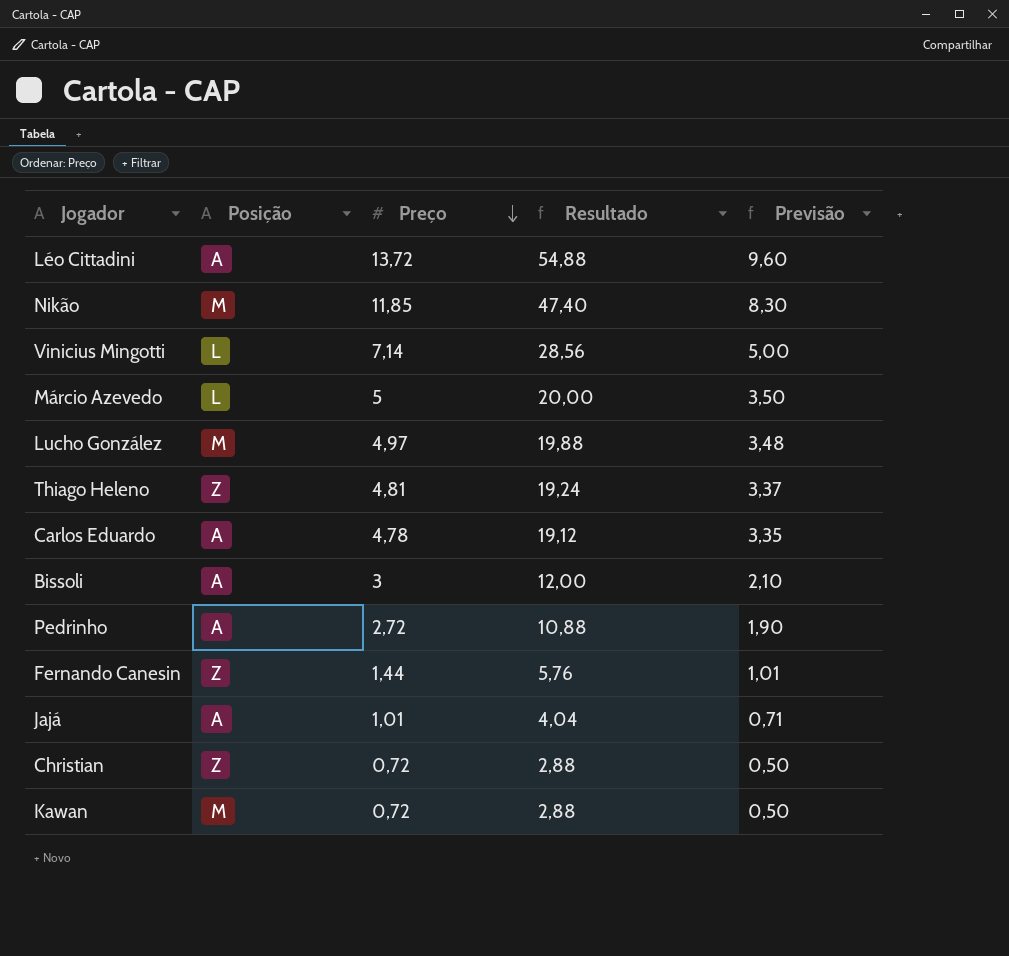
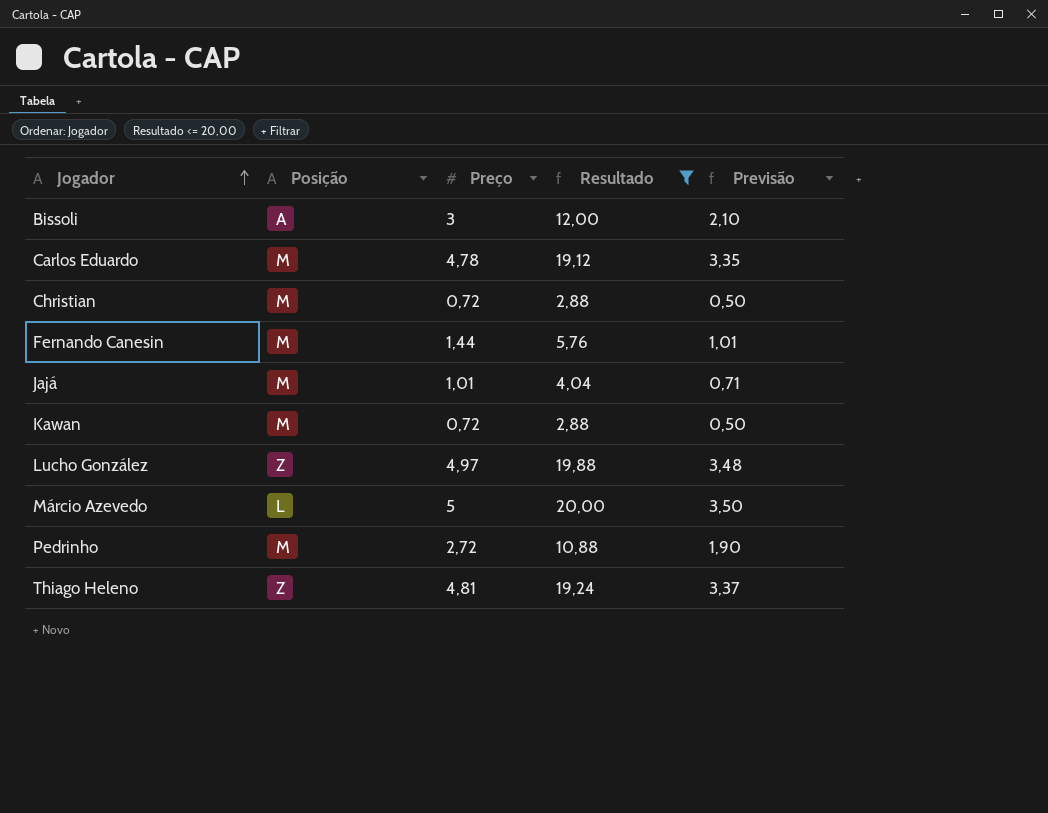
filter: none -> Resultado <= 20,00
row order: Preço descending -> Jogador ascending
Carlos Eduardo | Posição: A -> M
Christian | Posição: Z -> M
Fernando Canesin | Posição: Z -> M
Jajá | Posição: A -> M
Lucho González | Posição: M -> Z
Pedrinho | Posição: A -> M

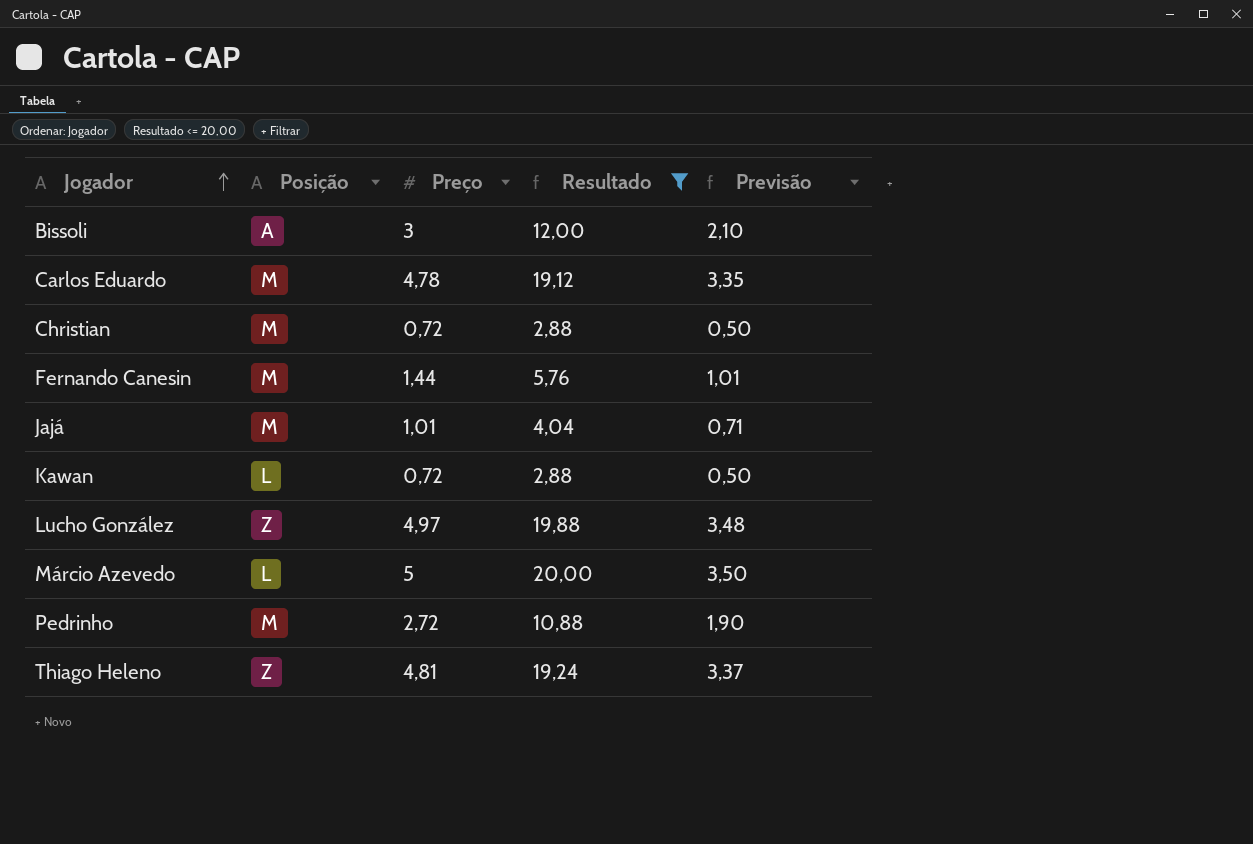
Kawan | Posição: M -> L

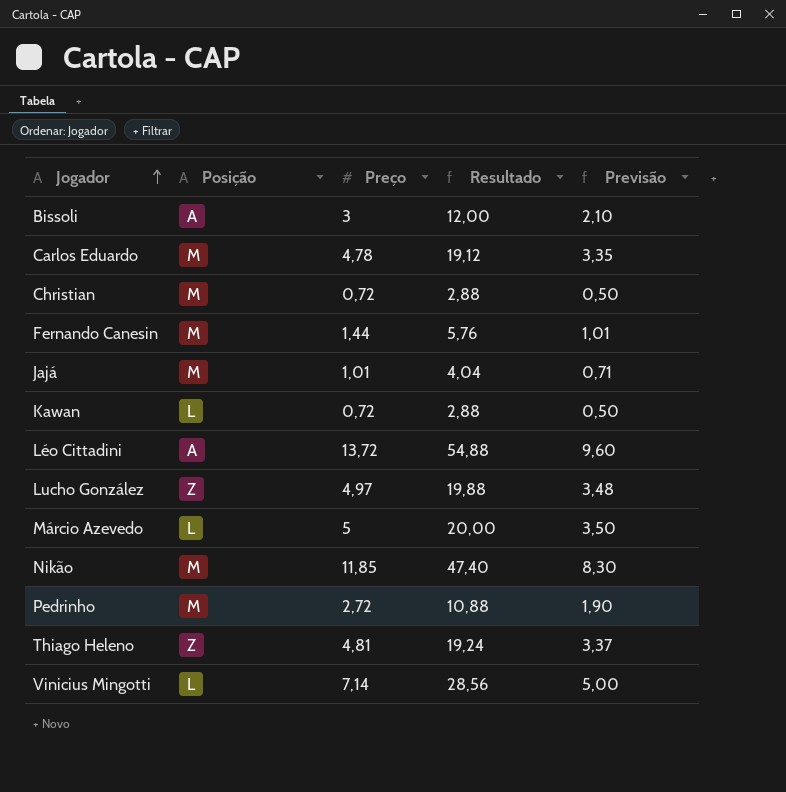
filter: Resultado <= 20,00 -> none

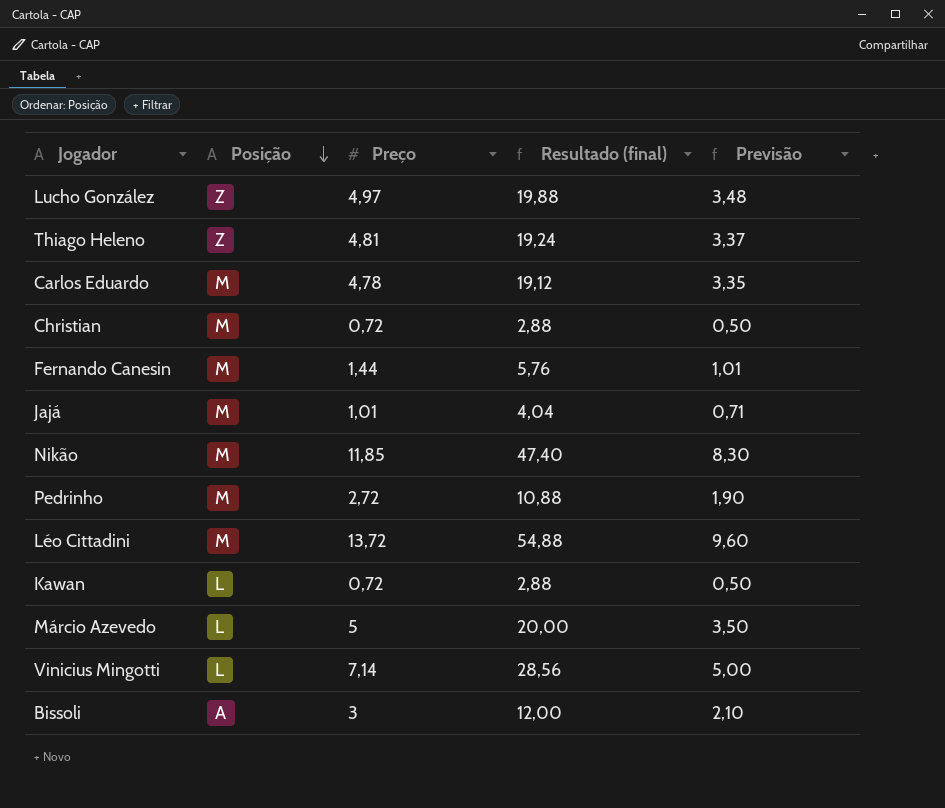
row order: Jogador ascending -> Posição descending
column name: Resultado -> Resultado (final)
Léo Cittadini | Posição: A -> M

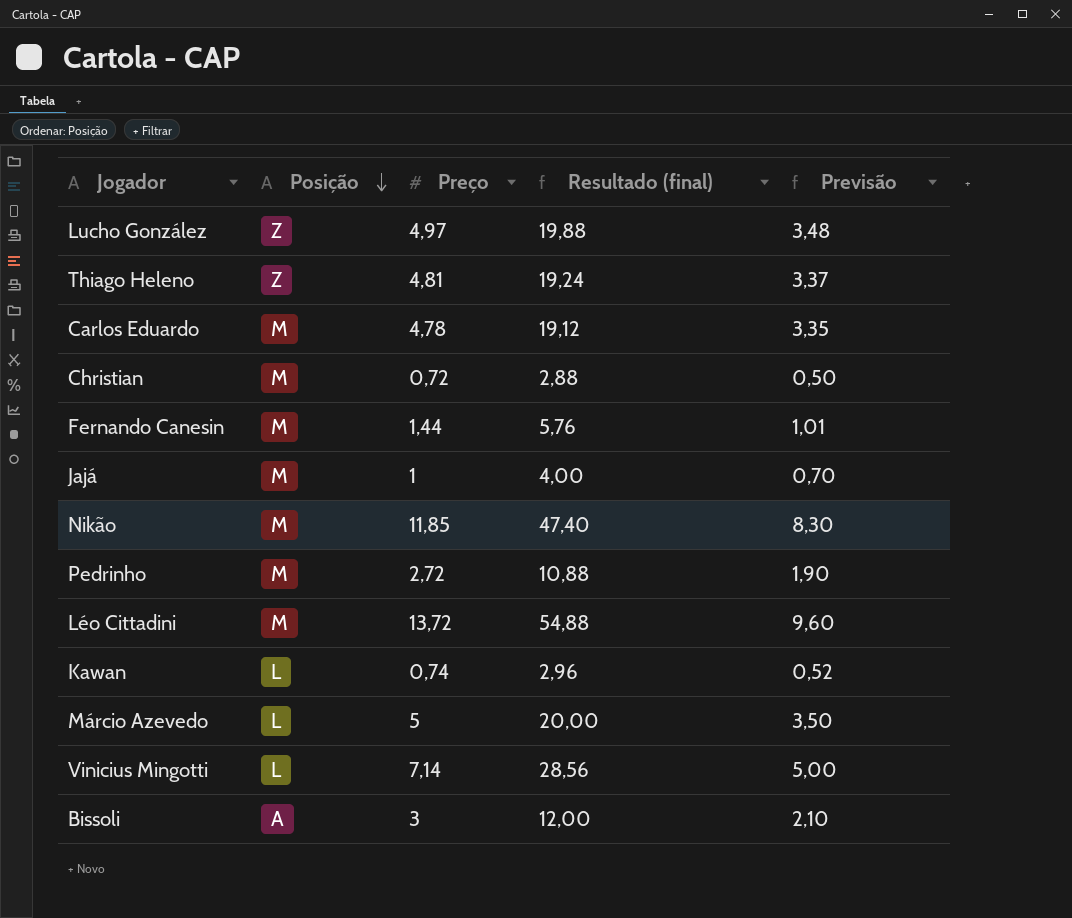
Jajá | Preço: 1,01 -> 1
Jajá | Resultado (final): 4,04 -> 4,00
Jajá | Previsão: 0,71 -> 0,70
Kawan | Preço: 0,72 -> 0,74
Kawan | Resultado (final): 2,88 -> 2,96
Kawan | Previsão: 0,50 -> 0,52

